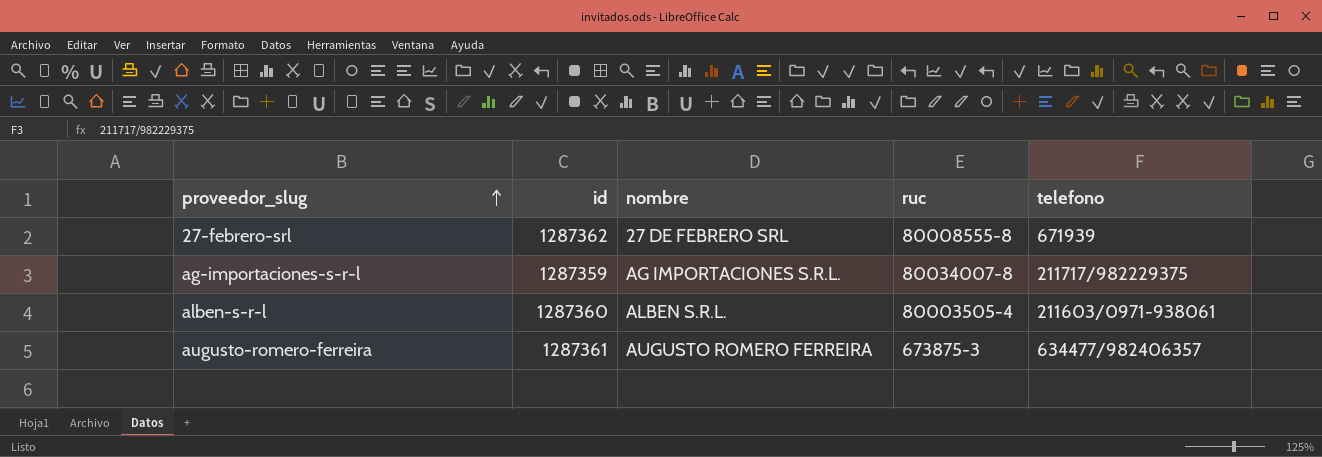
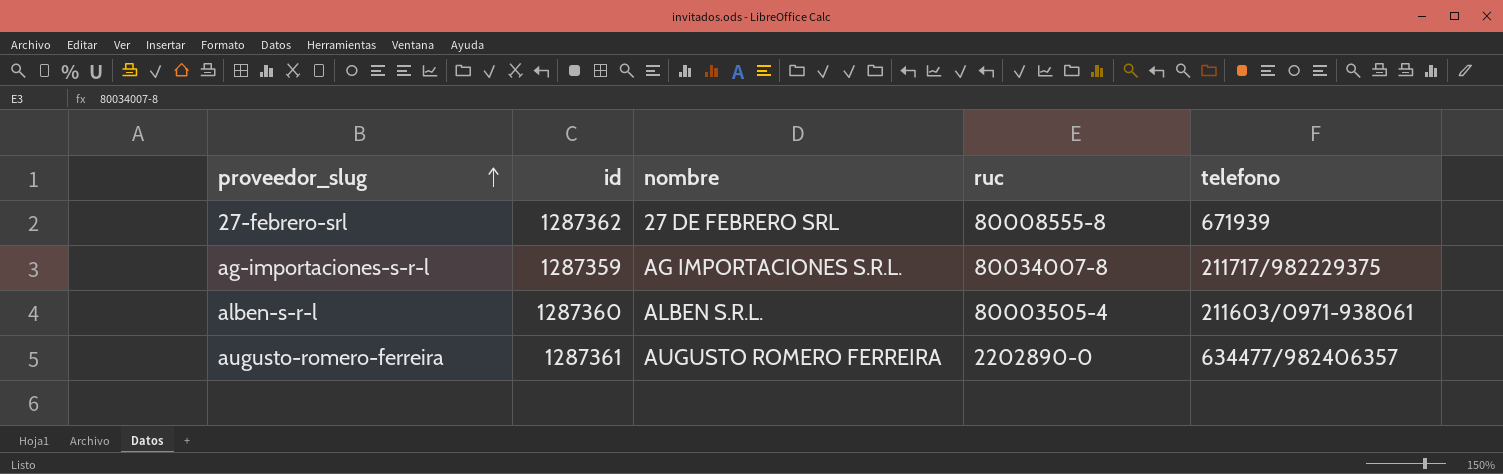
augusto-romero-ferreira | ruc: 673875-3 -> 2202890-0

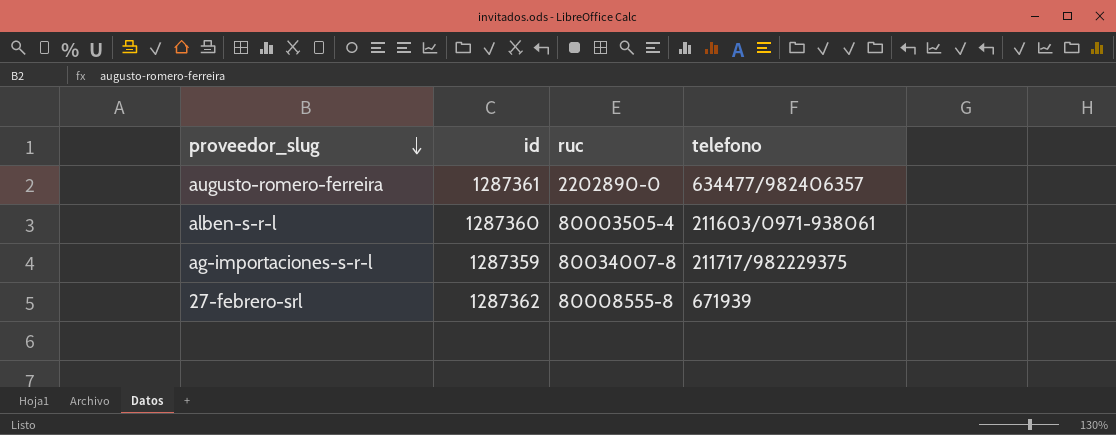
row order: proveedor_slug ascending -> proveedor_slug descending
column nombre | position: 3 -> none

